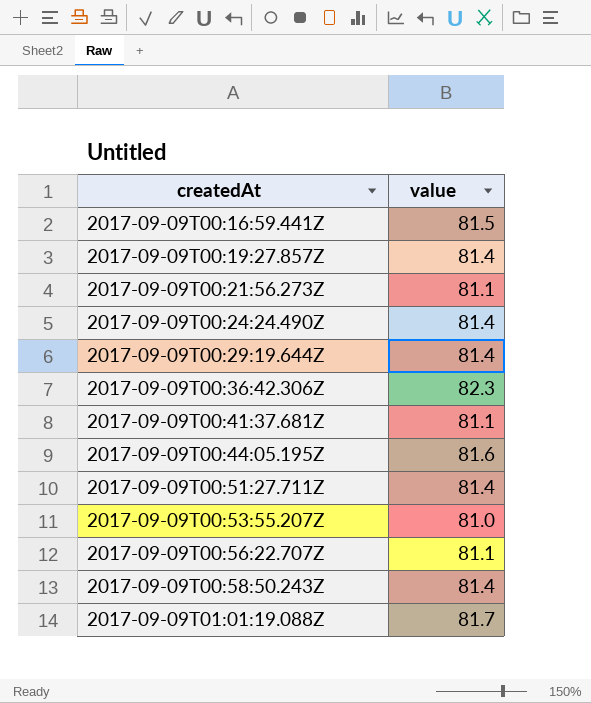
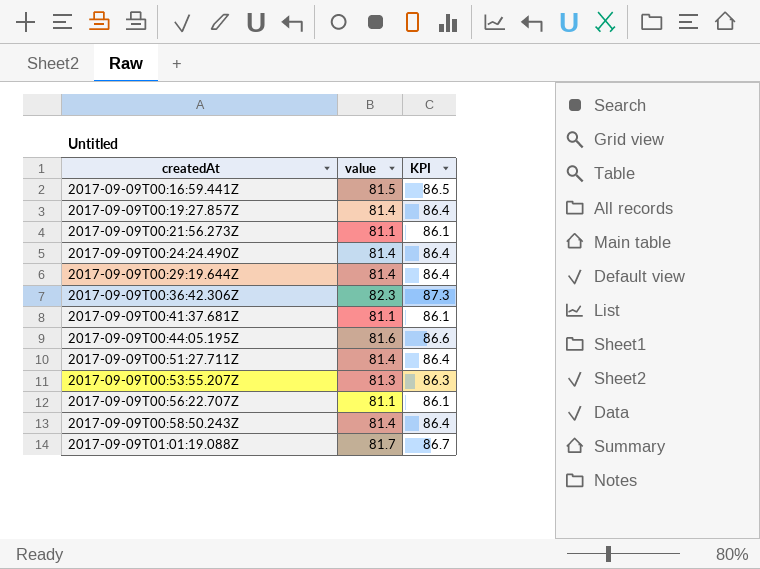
column KPI | formula: none -> [value] + 5
2017-09-09T00:53:55.207Z | value: 81.0 -> 81.3

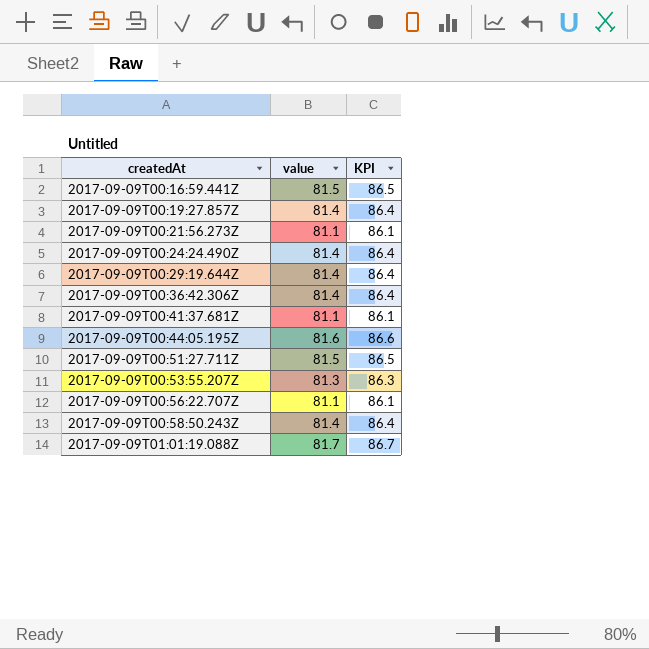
2017-09-09T00:36:42.306Z | value: 82.3 -> 81.4
2017-09-09T00:36:42.306Z | KPI: 87.3 -> 86.4
2017-09-09T00:51:27.711Z | value: 81.4 -> 81.5
2017-09-09T00:51:27.711Z | KPI: 86.4 -> 86.5

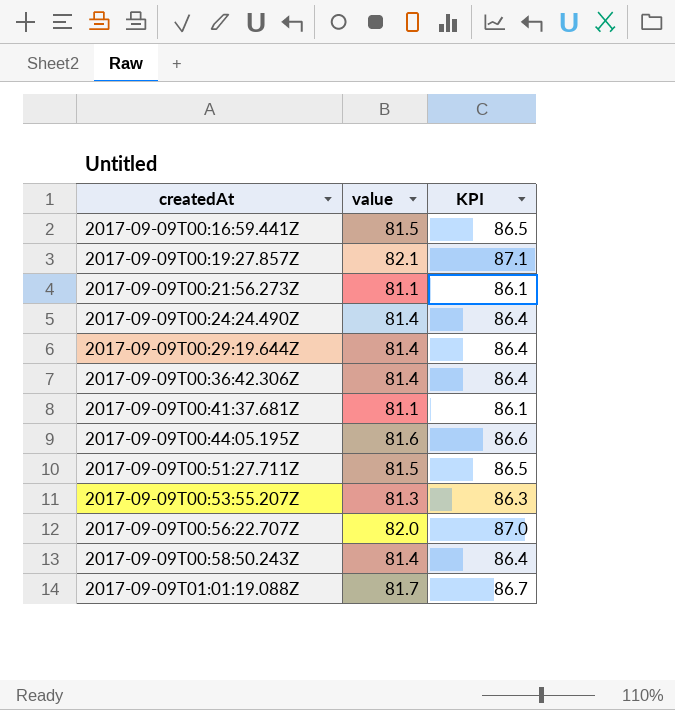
2017-09-09T00:19:27.857Z | value: 81.4 -> 82.1
2017-09-09T00:19:27.857Z | KPI: 86.4 -> 87.1
2017-09-09T00:56:22.707Z | value: 81.1 -> 82.0
2017-09-09T00:56:22.707Z | KPI: 86.1 -> 87.0

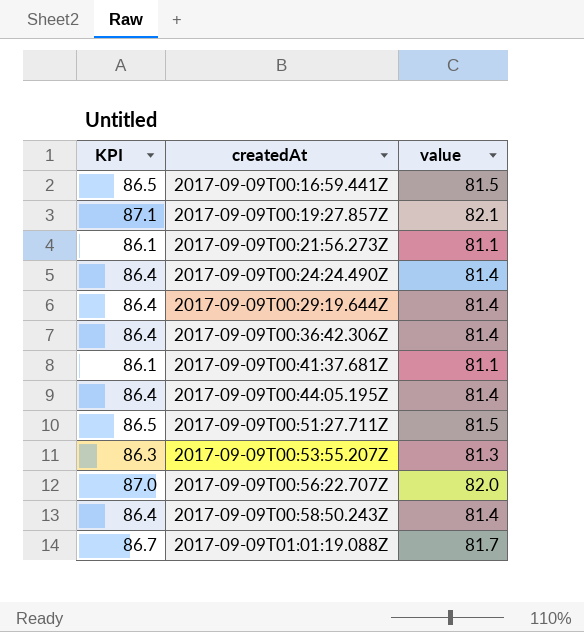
column KPI | position: 3 -> 1
2017-09-09T00:44:05.195Z | KPI: 86.6 -> 86.4
2017-09-09T00:44:05.195Z | value: 81.6 -> 81.4

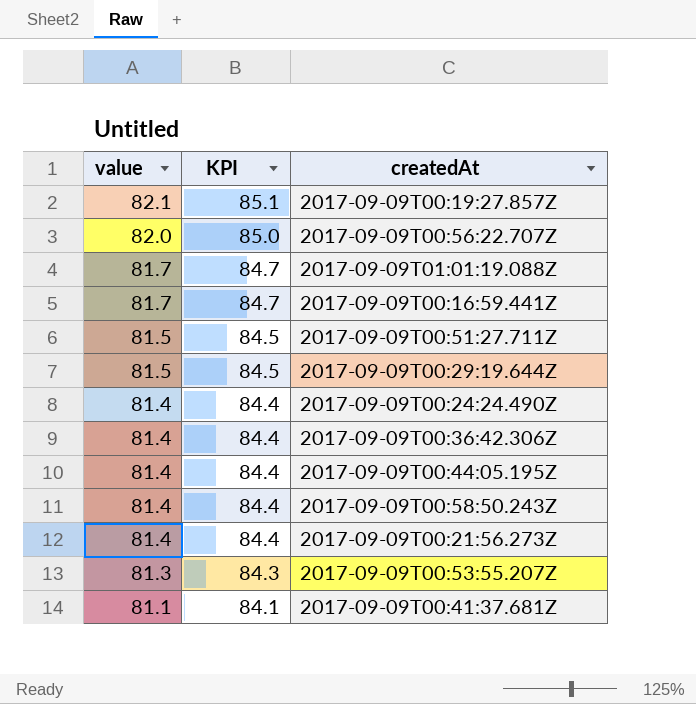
row order: createdAt ascending -> value descending
column value | position: 3 -> 1
column KPI | formula: [value] + 5 -> [value] + 3
2017-09-09T00:16:59.441Z | value: 81.5 -> 81.7
2017-09-09T00:29:19.644Z | value: 81.4 -> 81.5
2017-09-09T00:21:56.273Z | value: 81.1 -> 81.4

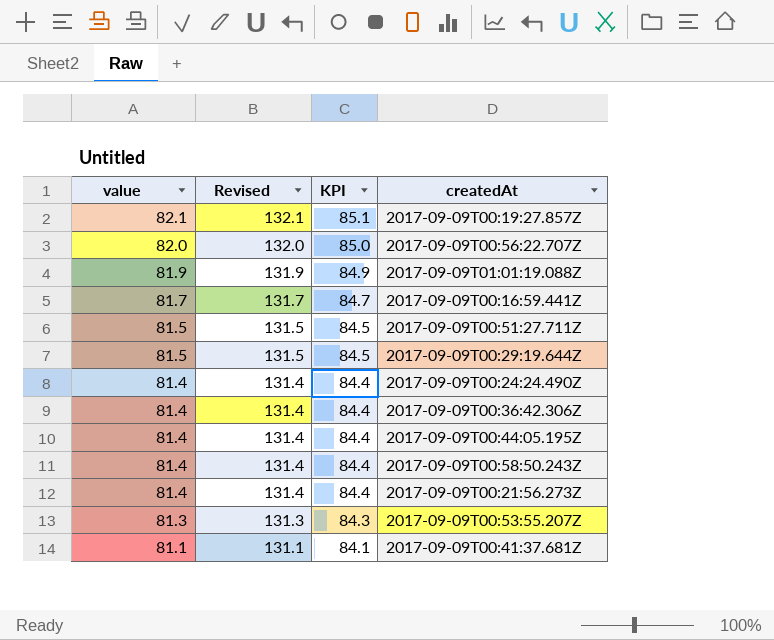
column Revised | formula: none -> [value] + 50
2017-09-09T01:01:19.088Z | value: 81.7 -> 81.9
2017-09-09T01:01:19.088Z | KPI: 84.7 -> 84.9

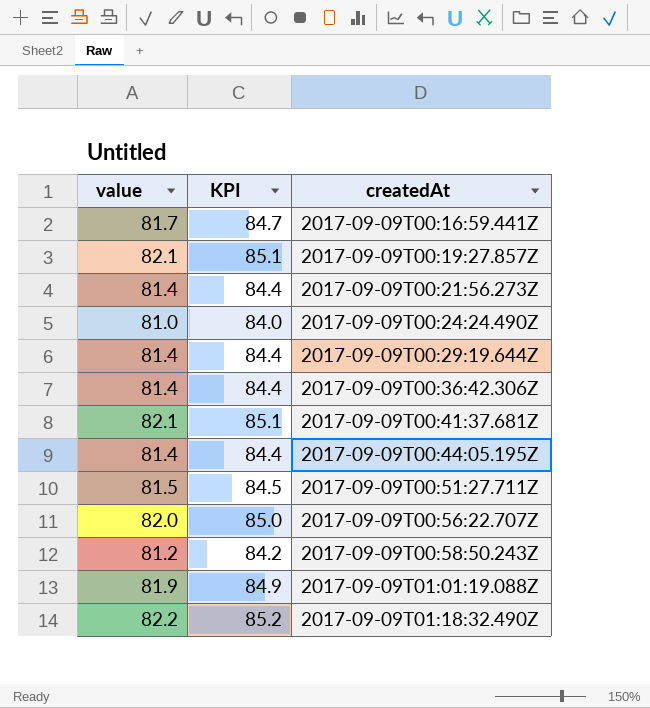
row order: value descending -> createdAt ascending
column Revised | formula: [value] + 50 -> none
row 2017-09-09T00:53:55.207Z: 81.3 | 131.3 | 84.3 -> none
2017-09-09T00:24:24.490Z | value: 81.4 -> 81.0
2017-09-09T00:24:24.490Z | KPI: 84.4 -> 84.0
2017-09-09T00:29:19.644Z | value: 81.5 -> 81.4
2017-09-09T00:29:19.644Z | KPI: 84.5 -> 84.4
2017-09-09T00:41:37.681Z | value: 81.1 -> 82.1
2017-09-09T00:41:37.681Z | KPI: 84.1 -> 85.1
2017-09-09T00:58:50.243Z | value: 81.4 -> 81.2
2017-09-09T00:58:50.243Z | KPI: 84.4 -> 84.2
row 2017-09-09T01:18:32.490Z: none -> 82.2 | 85.2

